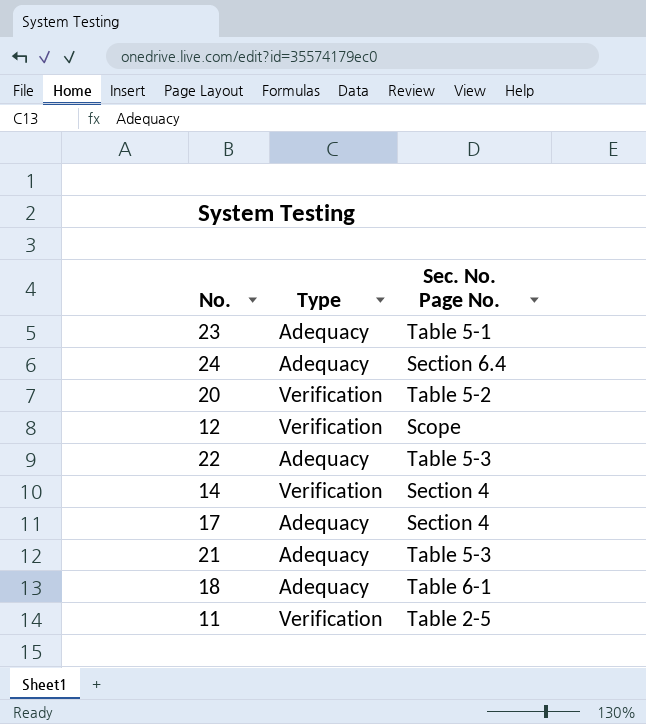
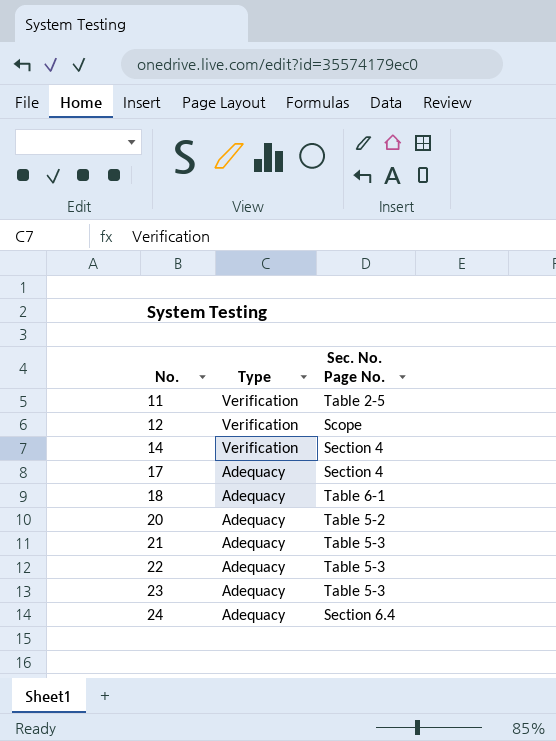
row order: none -> No. ascending
20 | Type: Verification -> Adequacy
23 | Sec. No. Page No.: Table 5-1 -> Table 5-3

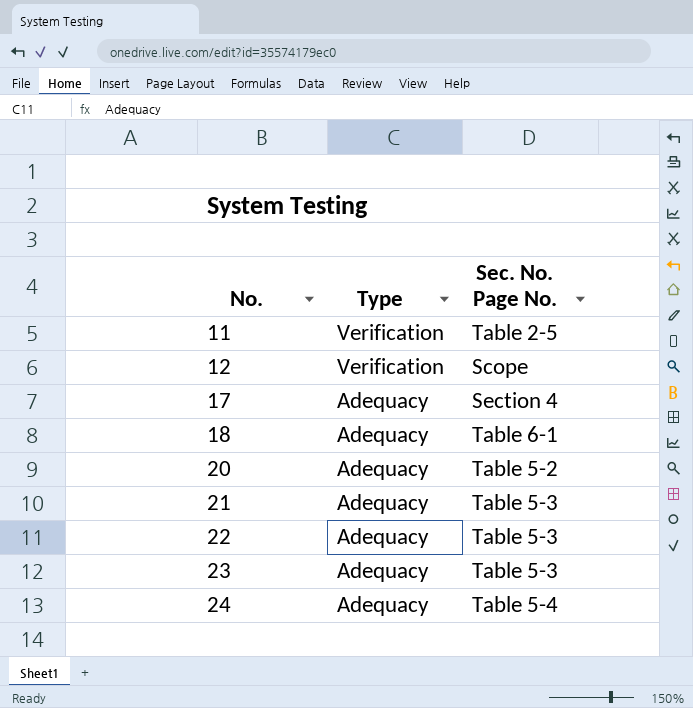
row 14: Verification | Section 4 -> none
24 | Sec. No. Page No.: Section 6.4 -> Table 5-4

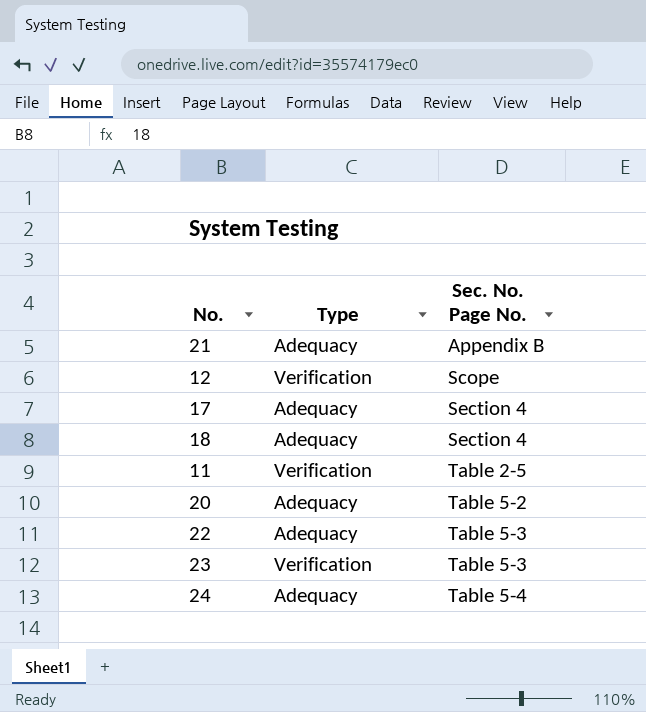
row order: No. ascending -> Sec. No. Page No. ascending
21 | Sec. No. Page No.: Table 5-3 -> Appendix B
18 | Sec. No. Page No.: Table 6-1 -> Section 4
23 | Type: Adequacy -> Verification

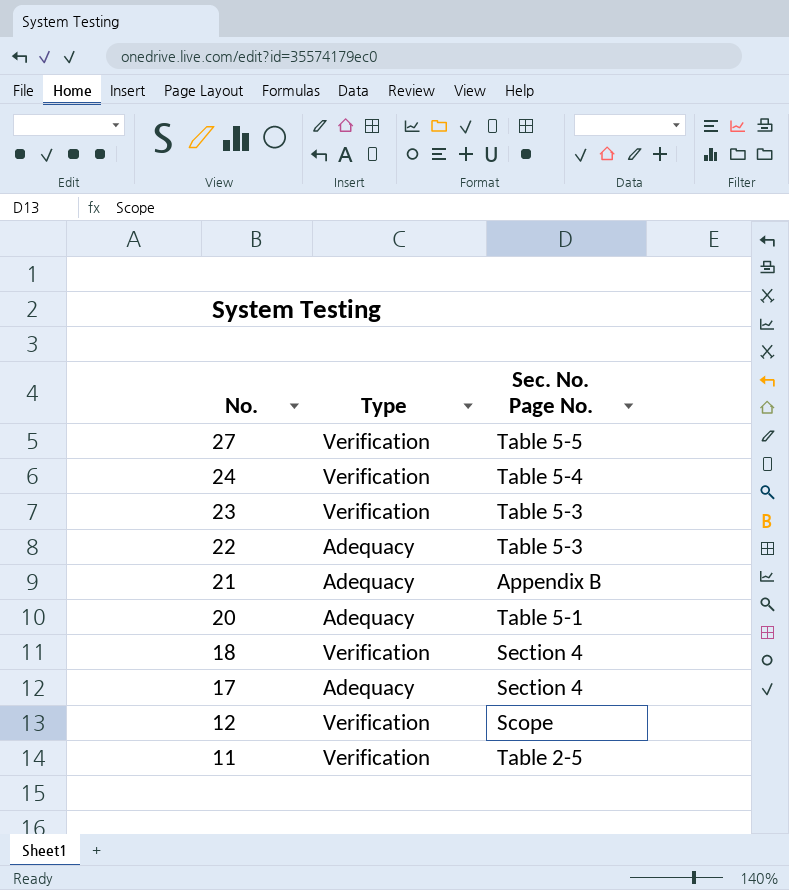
row order: Sec. No. Page No. ascending -> No. descending
row 27: none -> Verification | Table 5-5
24 | Type: Adequacy -> Verification
20 | Sec. No. Page No.: Table 5-2 -> Table 5-1
18 | Type: Adequacy -> Verification

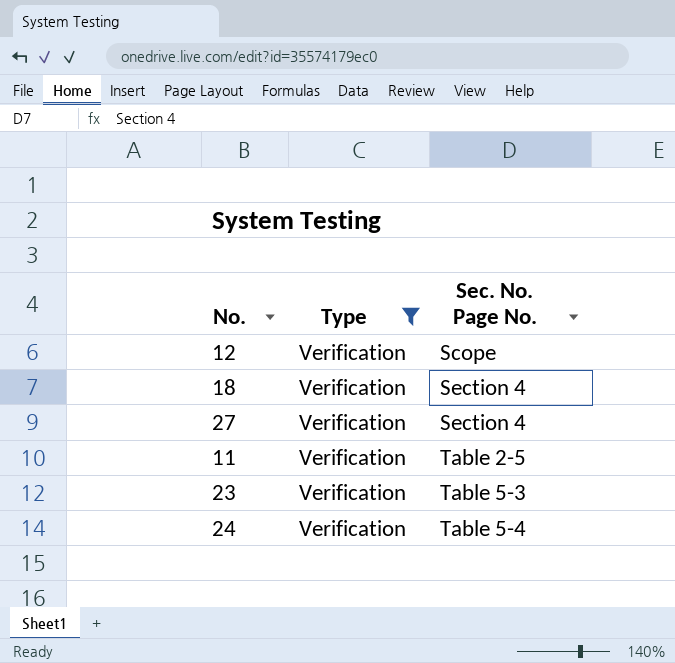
filter: none -> Type = Verification
row order: No. descending -> Sec. No. Page No. ascending
27 | Sec. No. Page No.: Table 5-5 -> Section 4

